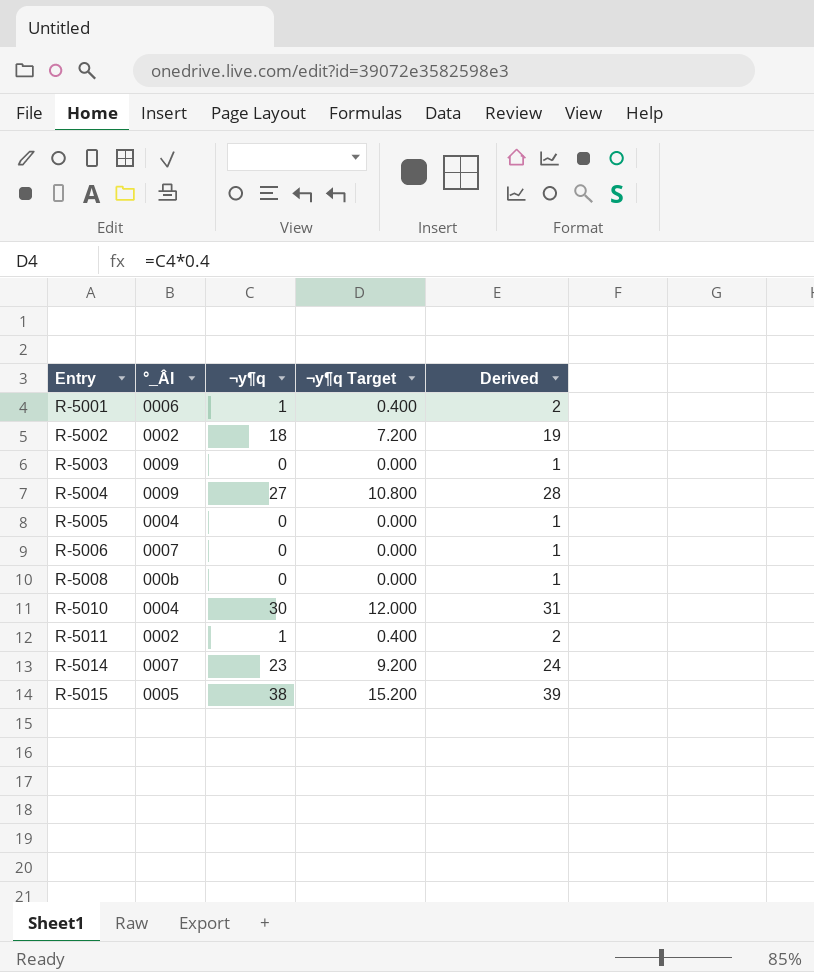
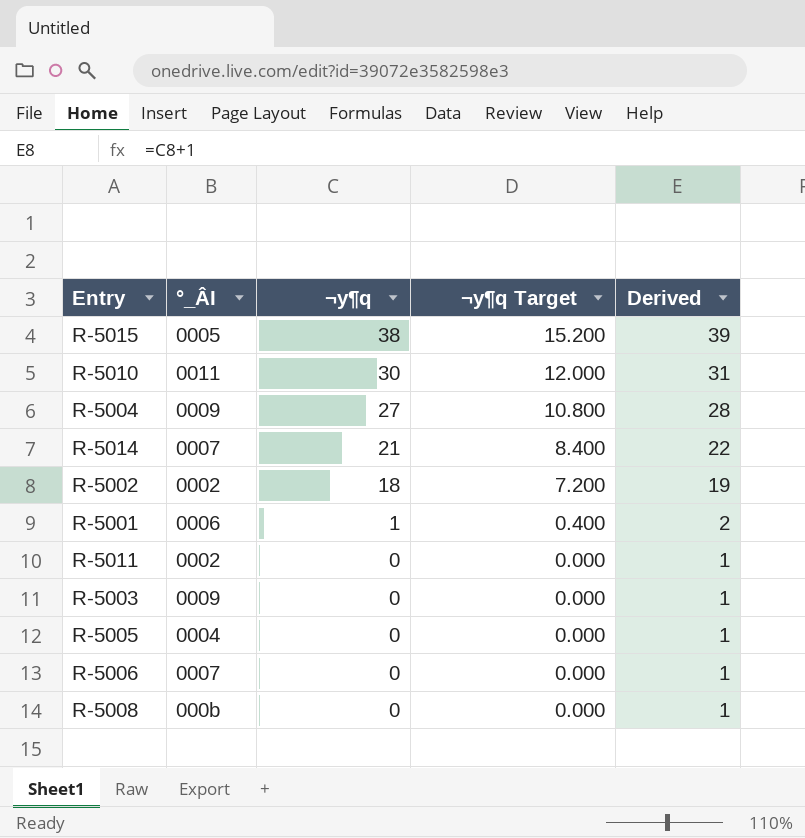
row order: Entry ascending -> ¬y¶q descending
R-5010 | °_ÂI: 0004 -> 0011
R-5014 | ¬y¶q: 23 -> 21
R-5014 | ¬y¶q Target: 9.200 -> 8.400
R-5014 | Derived: 24 -> 22
R-5011 | ¬y¶q: 1 -> 0
R-5011 | ¬y¶q Target: 0.400 -> 0.000
R-5011 | Derived: 2 -> 1

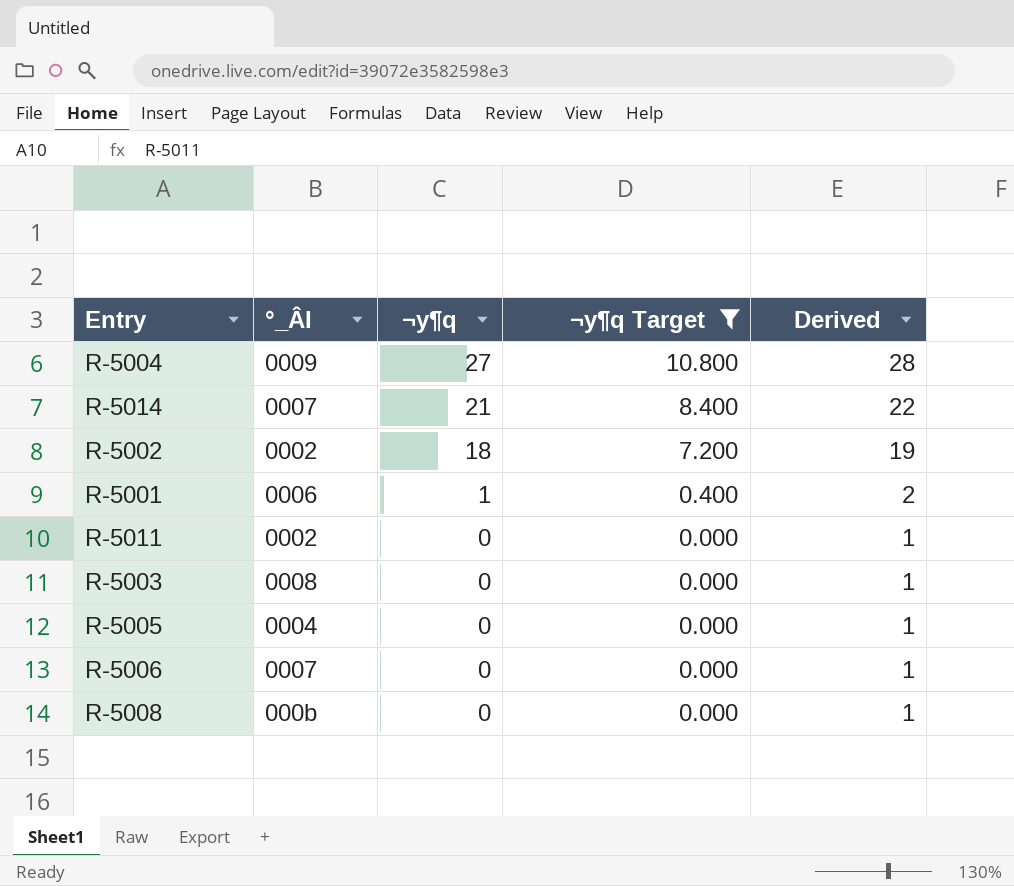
filter: none -> ¬y¶q Target <= 10.800
R-5003 | °_ÂI: 0009 -> 0008

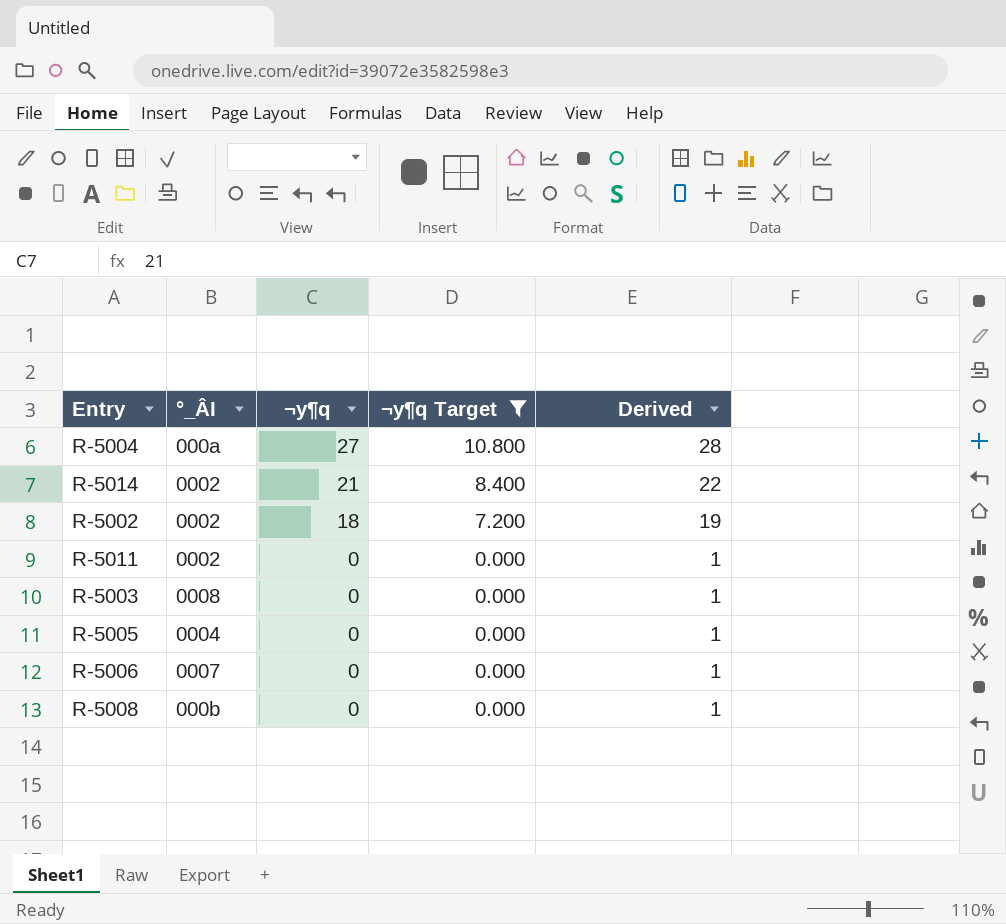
row R-5001: 0006 | 1 | 0.400 | 2 -> none
R-5004 | °_ÂI: 0009 -> 000a
R-5014 | °_ÂI: 0007 -> 0002

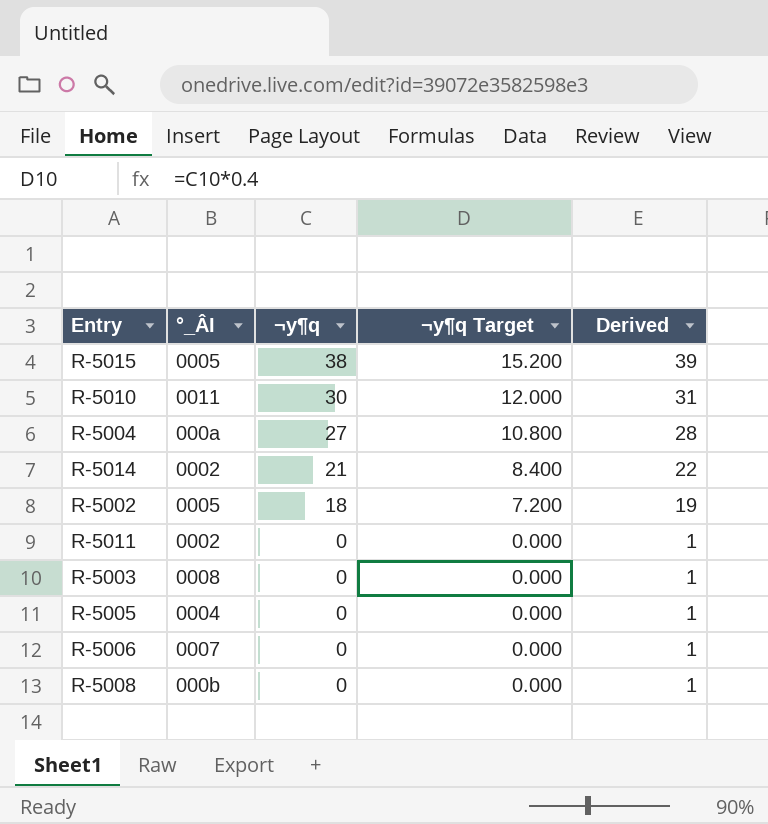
filter: ¬y¶q Target <= 10.800 -> none
R-5002 | °_ÂI: 0002 -> 0005

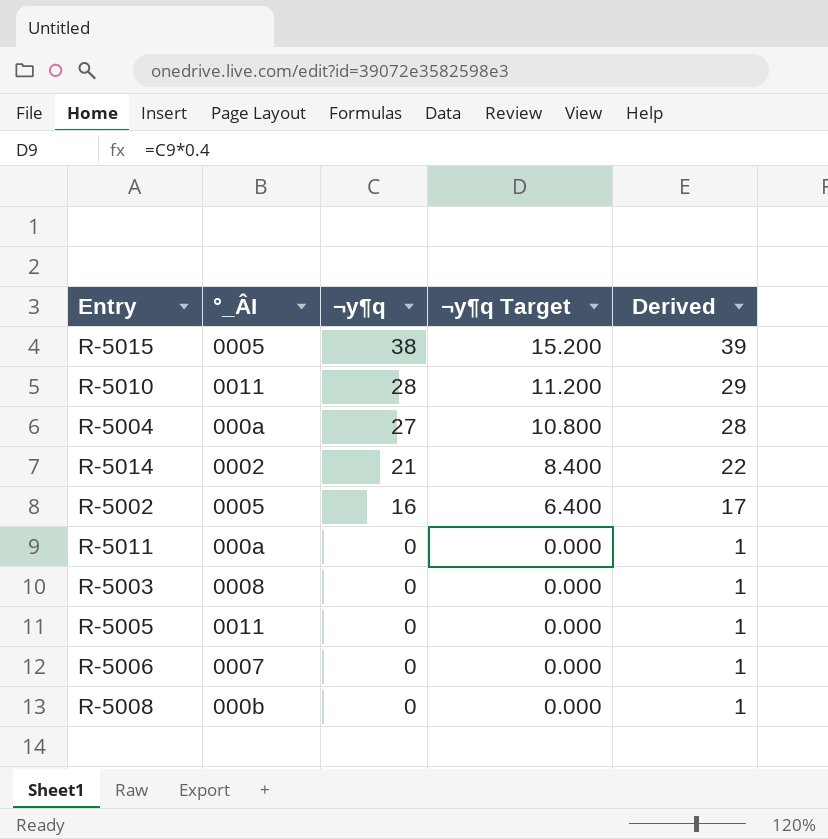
R-5010 | ¬y¶q: 30 -> 28
R-5010 | ¬y¶q Target: 12.000 -> 11.200
R-5010 | Derived: 31 -> 29
R-5002 | ¬y¶q: 18 -> 16
R-5002 | ¬y¶q Target: 7.200 -> 6.400
R-5002 | Derived: 19 -> 17
R-5011 | °_ÂI: 0002 -> 000a
R-5005 | °_ÂI: 0004 -> 0011

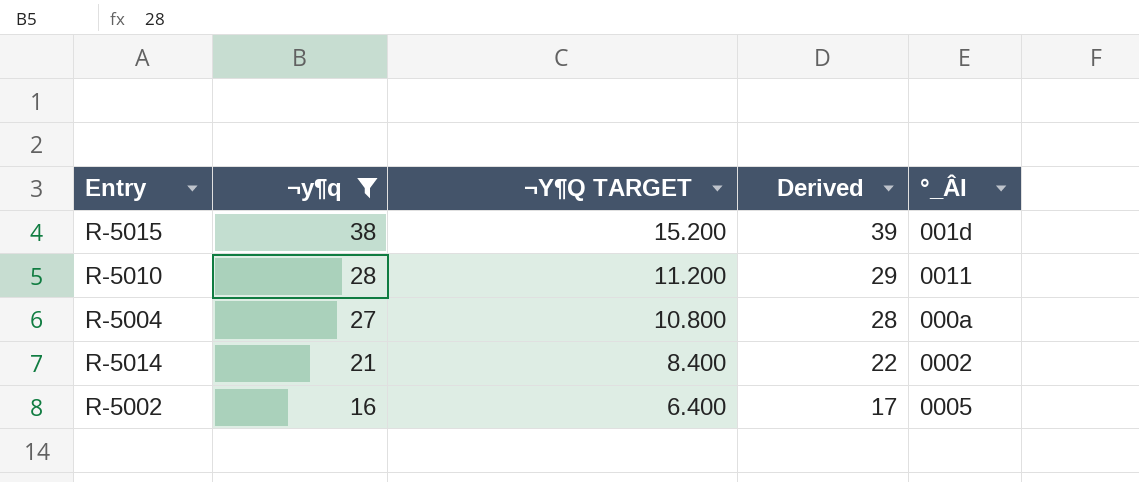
filter: none -> ¬y¶q != 0
column name: ¬y¶q Target -> ¬Y¶Q TARGET
column °_ÂI | position: 2 -> 5
R-5015 | °_ÂI: 0005 -> 001d

